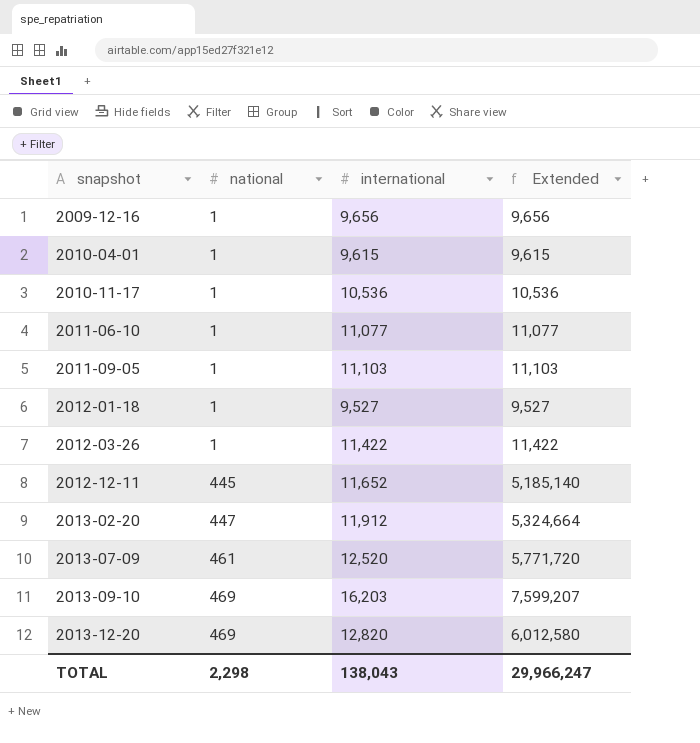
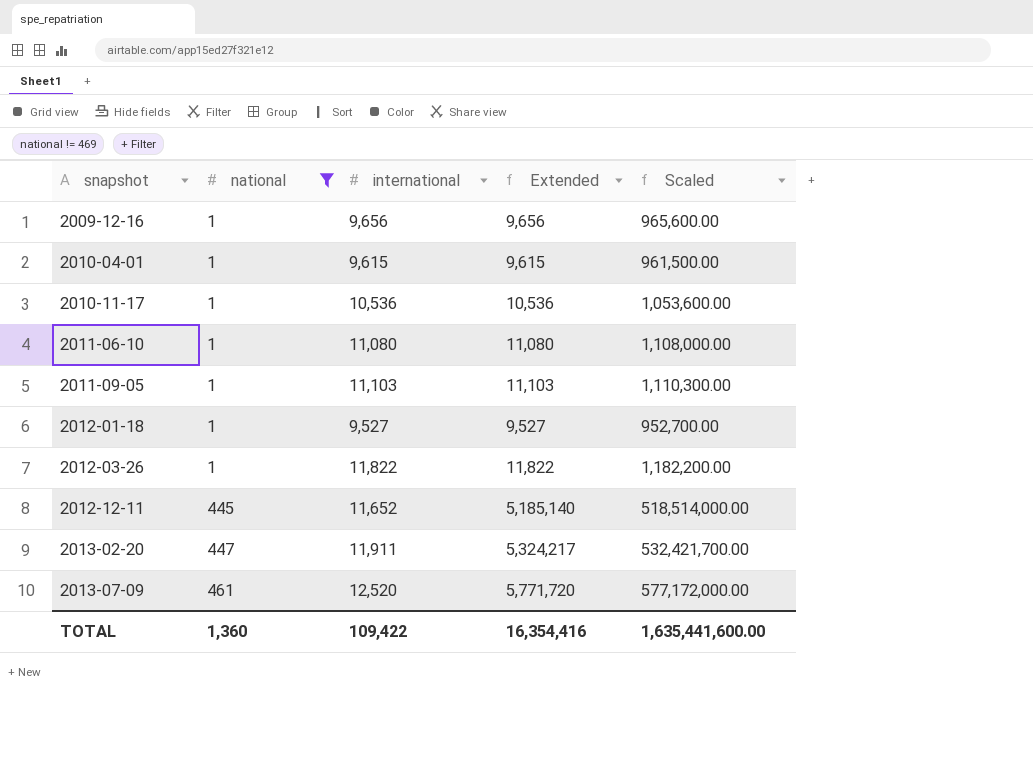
filter: none -> national != 469
column Scaled | formula: none -> [Extended] * 100
2011-06-10 | international: 11,077 -> 11,080
2011-06-10 | Extended: 11,077 -> 11,080
2012-03-26 | international: 11,422 -> 11,822
2012-03-26 | Extended: 11,422 -> 11,822
2013-02-20 | international: 11,912 -> 11,911
2013-02-20 | Extended: 5,324,664 -> 5,324,217
TOTAL | national: 2,298 -> 1,360
TOTAL | international: 138,043 -> 109,422
TOTAL | Extended: 29,966,247 -> 16,354,416

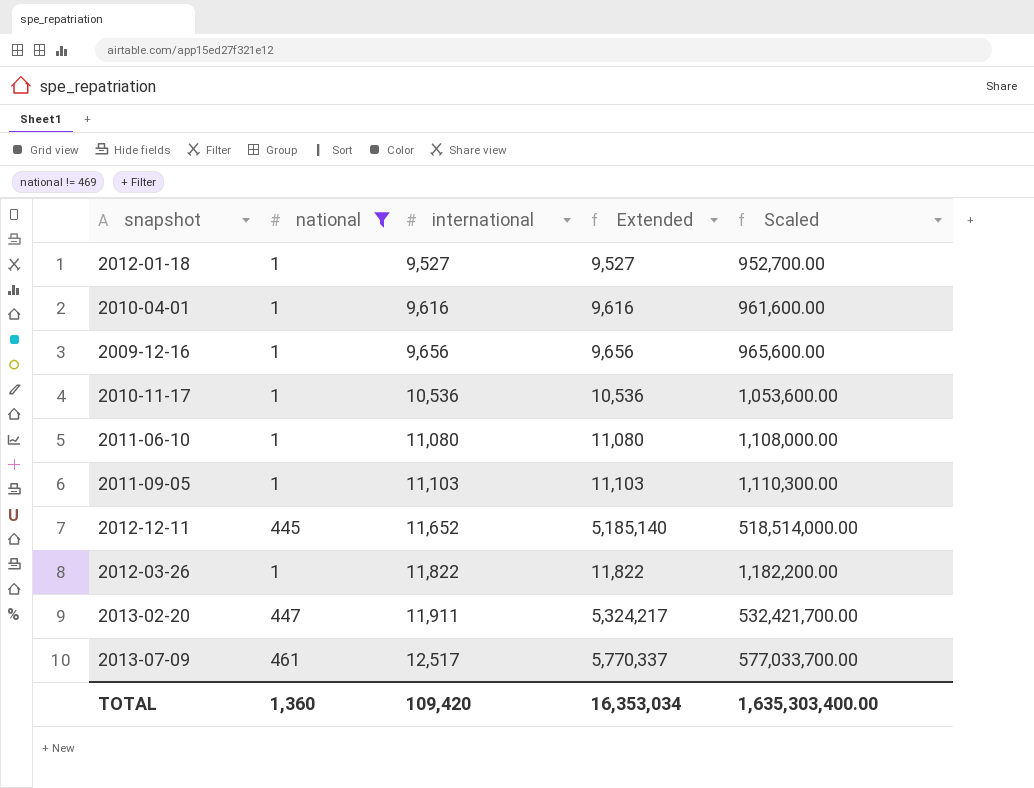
row order: snapshot ascending -> international ascending
2010-04-01 | international: 9,615 -> 9,616
2010-04-01 | Extended: 9,615 -> 9,616
2010-04-01 | Scaled: 961,500.00 -> 961,600.00
2013-07-09 | international: 12,520 -> 12,517
2013-07-09 | Extended: 5,771,720 -> 5,770,337
2013-07-09 | Scaled: 577,172,000.00 -> 577,033,700.00
TOTAL | international: 109,422 -> 109,420
TOTAL | Extended: 16,354,416 -> 16,353,034
TOTAL | Scaled: 1,635,441,600.00 -> 1,635,303,400.00

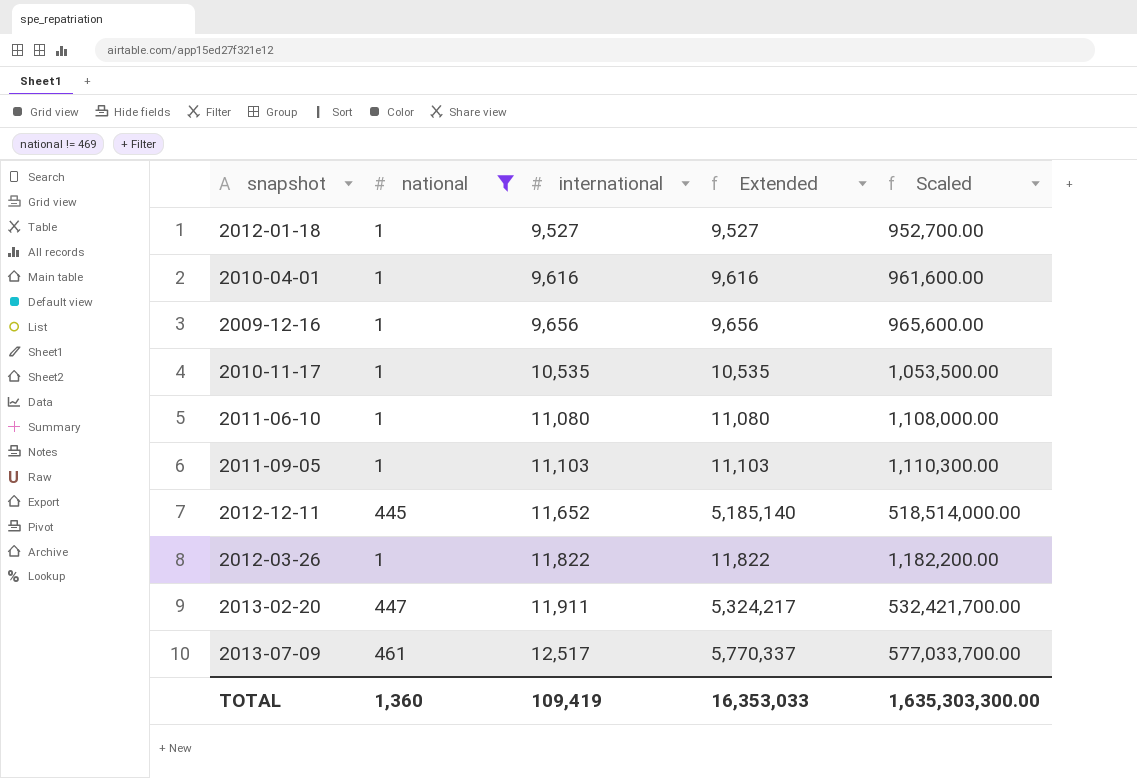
2010-11-17 | international: 10,536 -> 10,535
2010-11-17 | Extended: 10,536 -> 10,535
2010-11-17 | Scaled: 1,053,600.00 -> 1,053,500.00
TOTAL | international: 109,420 -> 109,419
TOTAL | Extended: 16,353,034 -> 16,353,033
TOTAL | Scaled: 1,635,303,400.00 -> 1,635,303,300.00

